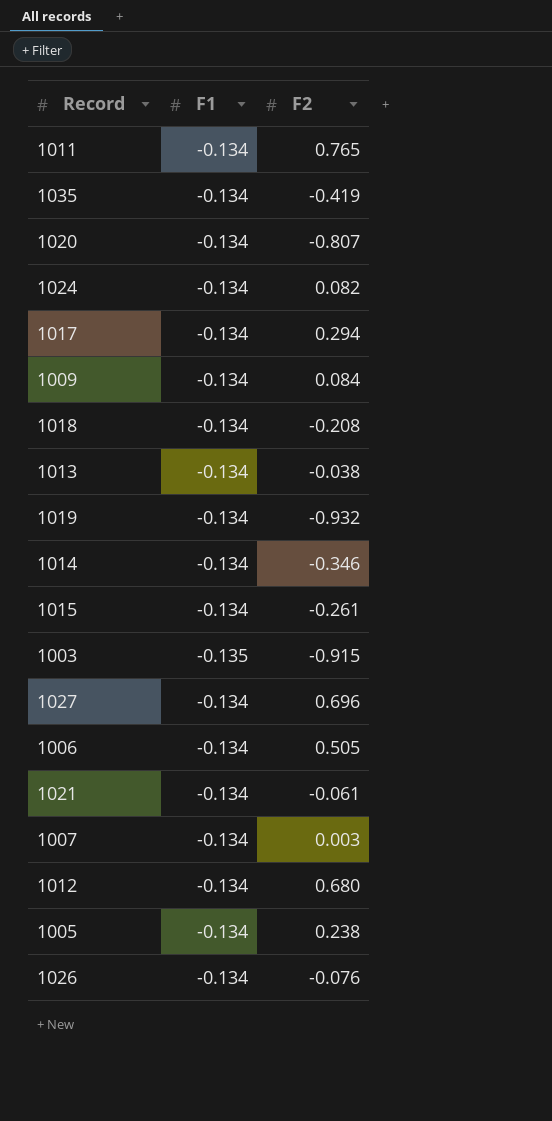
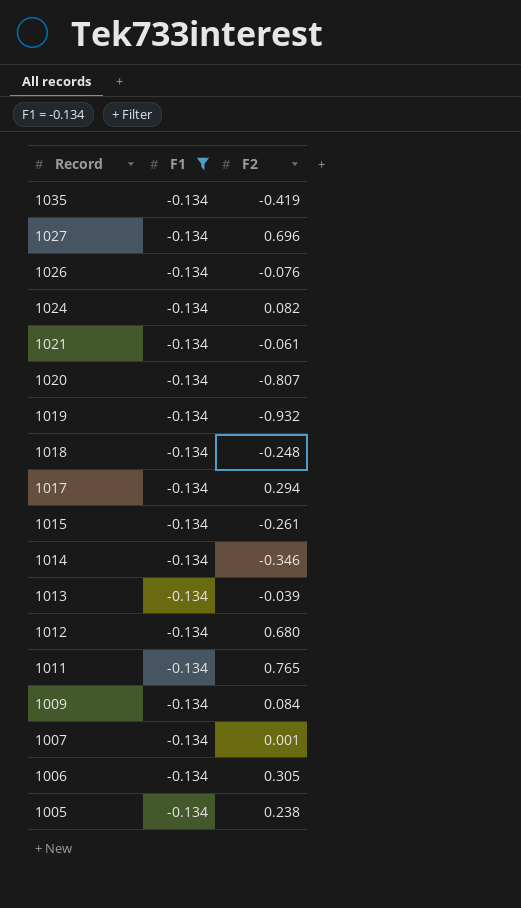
filter: none -> F1 = -0.134
row order: none -> Record descending
1018 | F2: -0.208 -> -0.248
1013 | F2: -0.038 -> -0.039
1007 | F2: 0.003 -> 0.001
1006 | F2: 0.505 -> 0.305

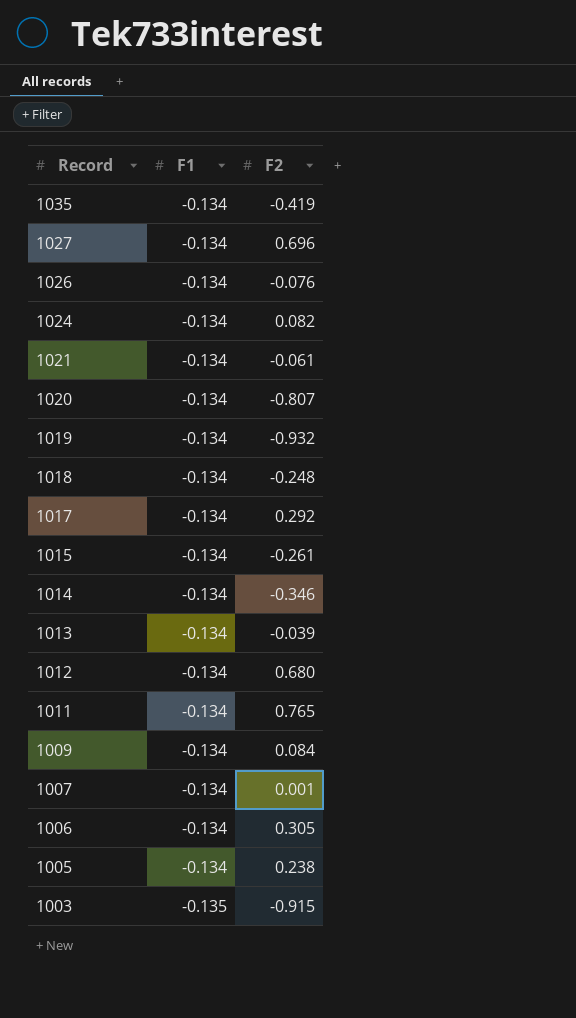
filter: F1 = -0.134 -> none
1017 | F2: 0.294 -> 0.292

